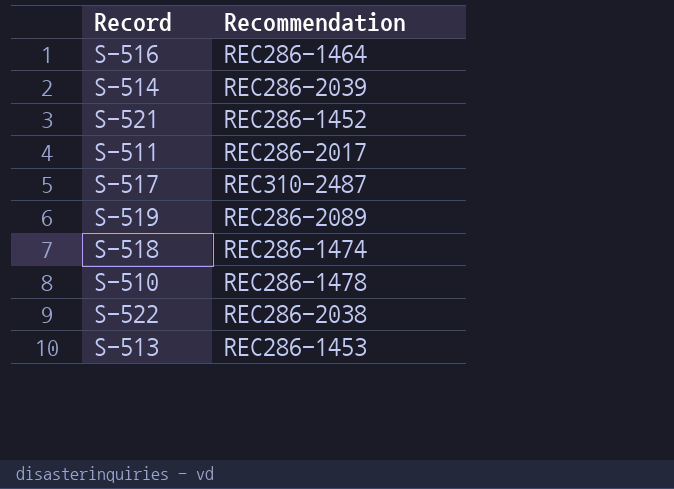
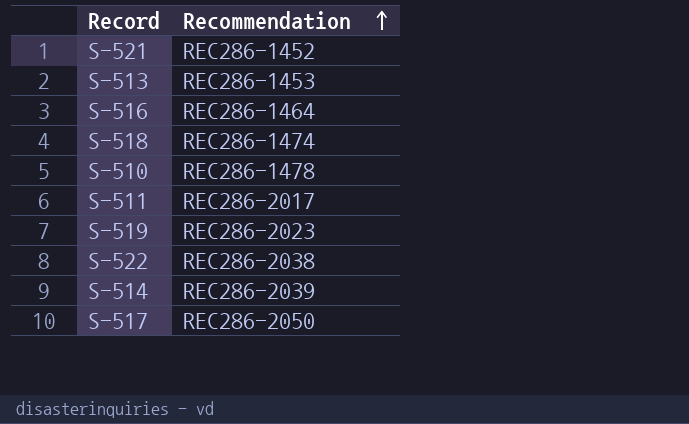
row order: none -> Recommendation ascending
S-519 | Recommendation: REC286-2089 -> REC286-2023
S-517 | Recommendation: REC310-2487 -> REC286-2050

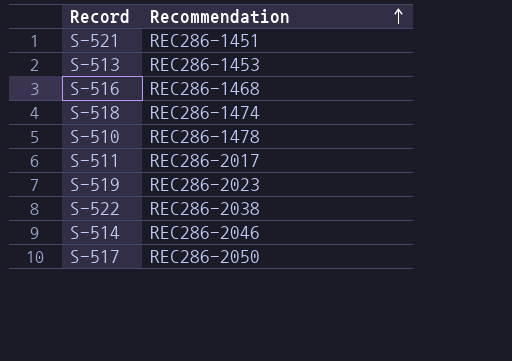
S-521 | Recommendation: REC286-1452 -> REC286-1451
S-516 | Recommendation: REC286-1464 -> REC286-1468
S-514 | Recommendation: REC286-2039 -> REC286-2046

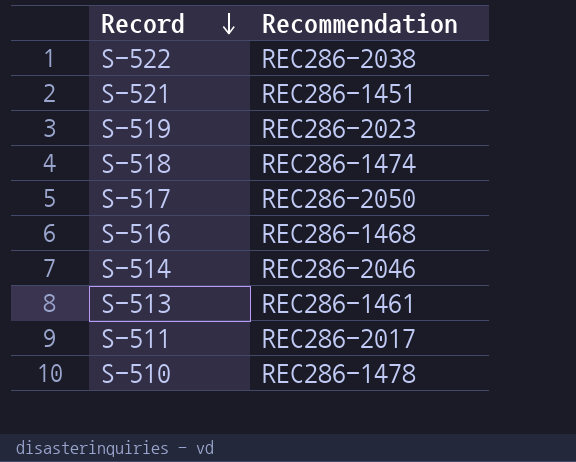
row order: Recommendation ascending -> Record descending
S-513 | Recommendation: REC286-1453 -> REC286-1461

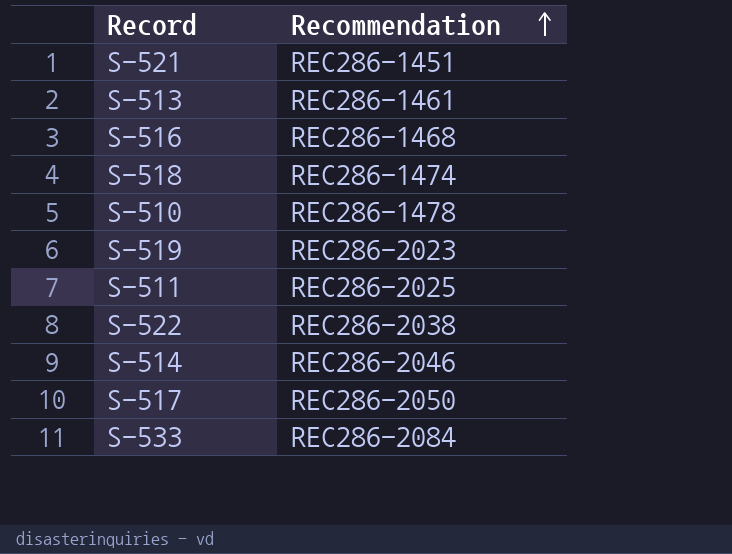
row order: Record descending -> Recommendation ascending
S-511 | Recommendation: REC286-2017 -> REC286-2025
row S-533: none -> REC286-2084

